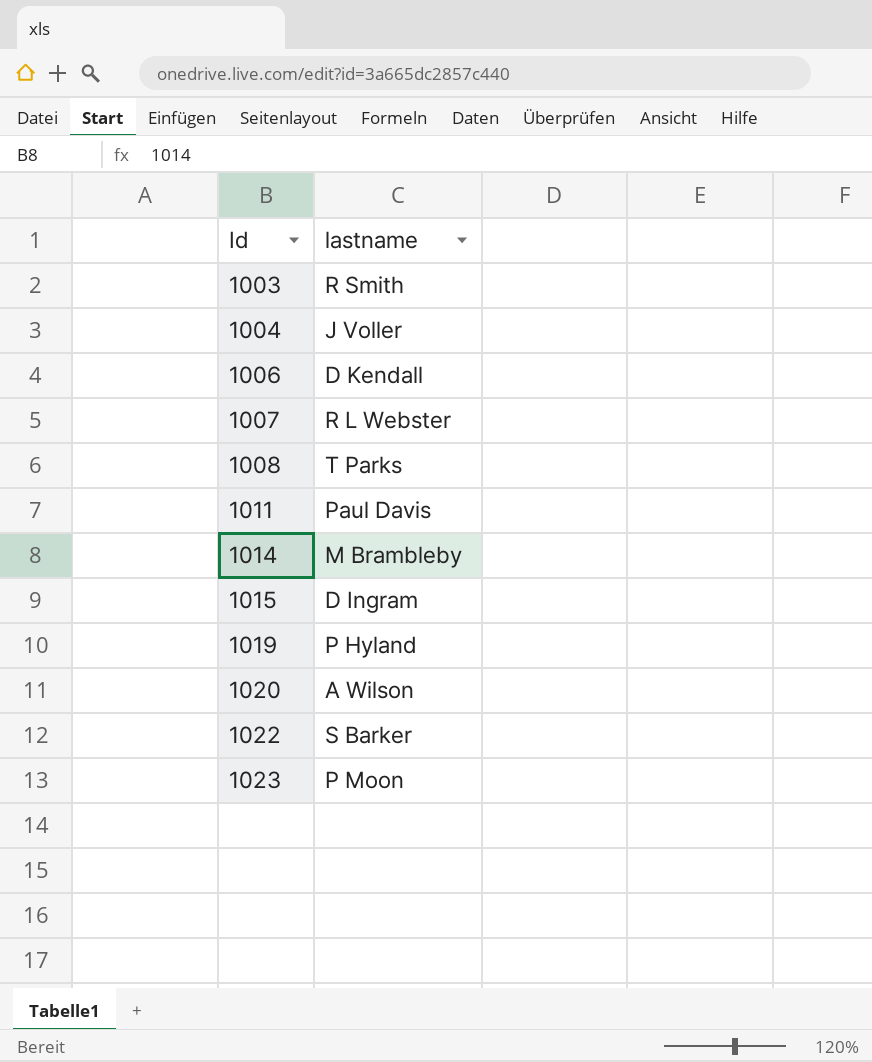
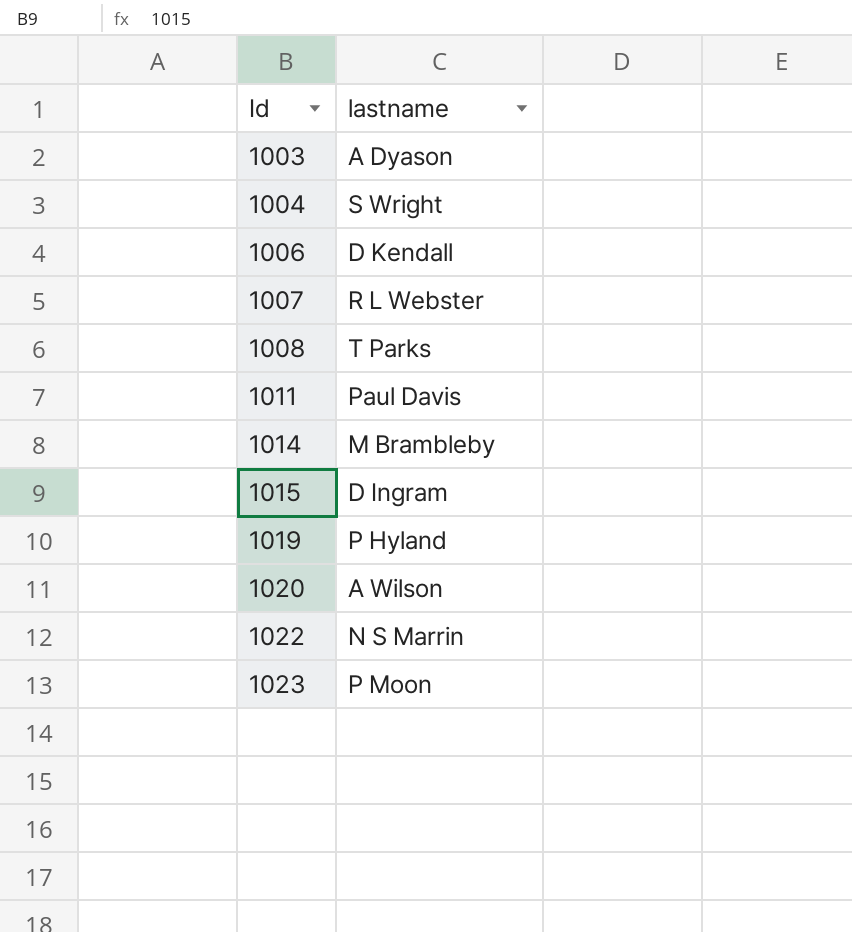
1003 | lastname: R Smith -> A Dyason
1004 | lastname: J Voller -> S Wright
1022 | lastname: S Barker -> N S Marrin

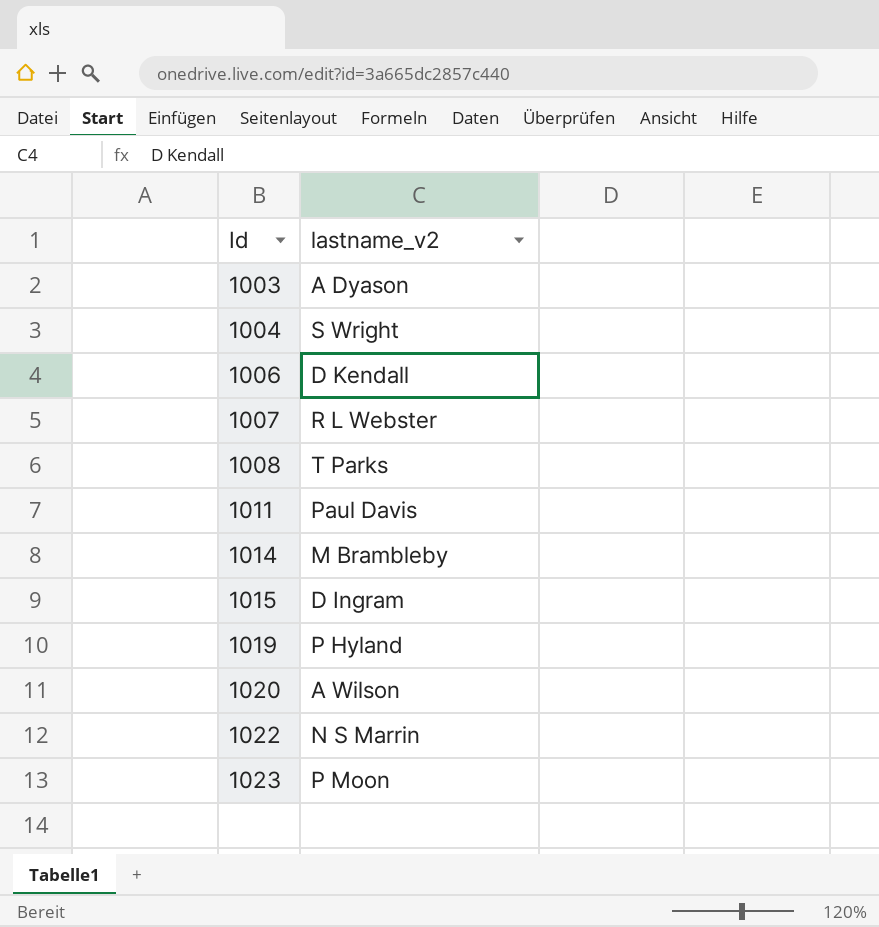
column name: lastname -> lastname_v2

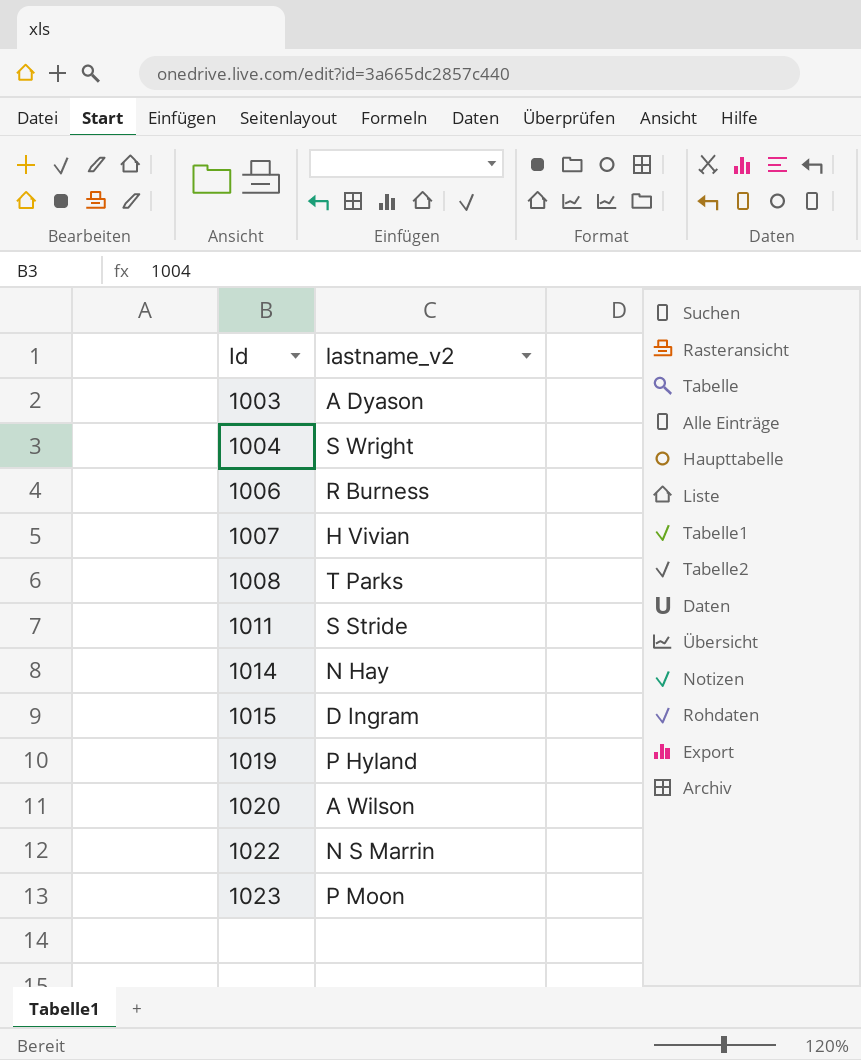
1006 | lastname_v2: D Kendall -> R Burness
1007 | lastname_v2: R L Webster -> H Vivian
1011 | lastname_v2: Paul Davis -> S Stride
1014 | lastname_v2: M Brambleby -> N Hay

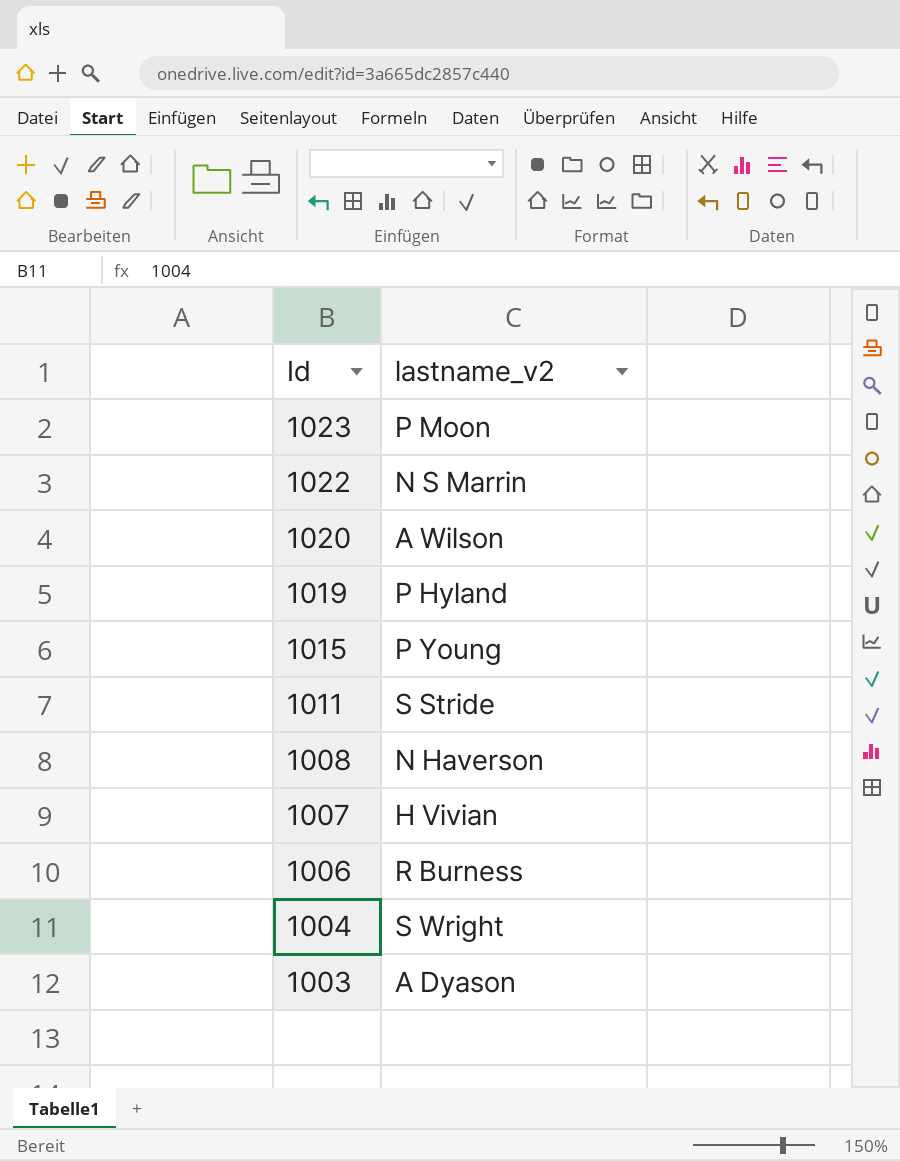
row order: Id ascending -> Id descending
row 1014: N Hay -> none
1015 | lastname_v2: D Ingram -> P Young
1008 | lastname_v2: T Parks -> N Haverson

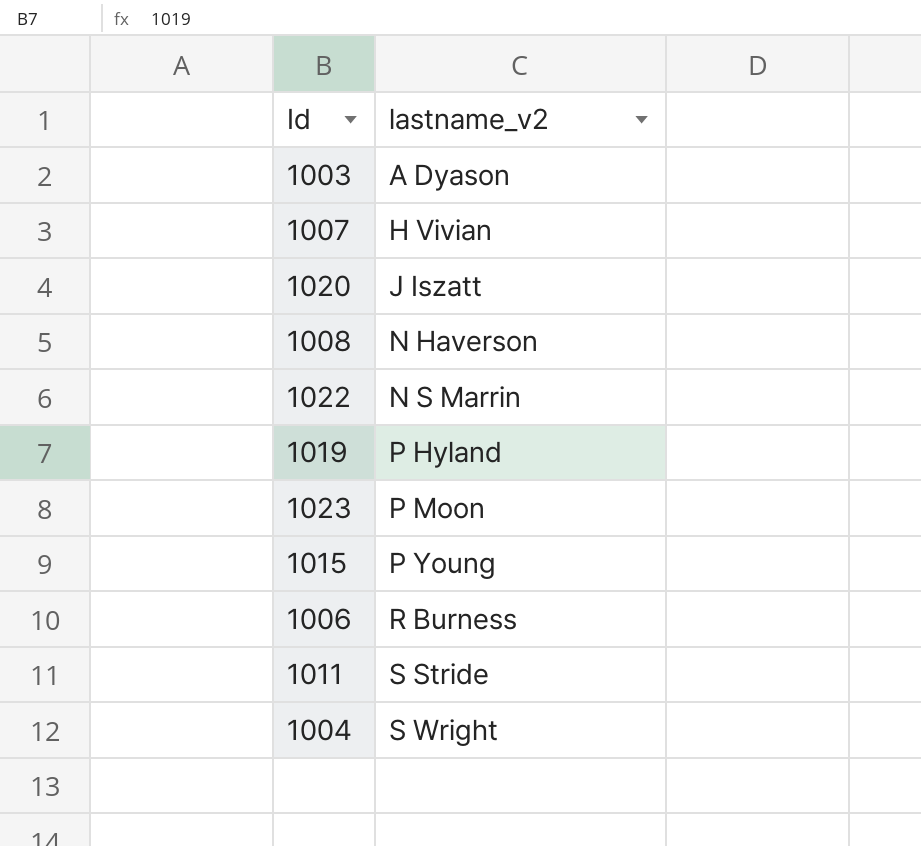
row order: Id descending -> lastname_v2 ascending
1020 | lastname_v2: A Wilson -> J Iszatt

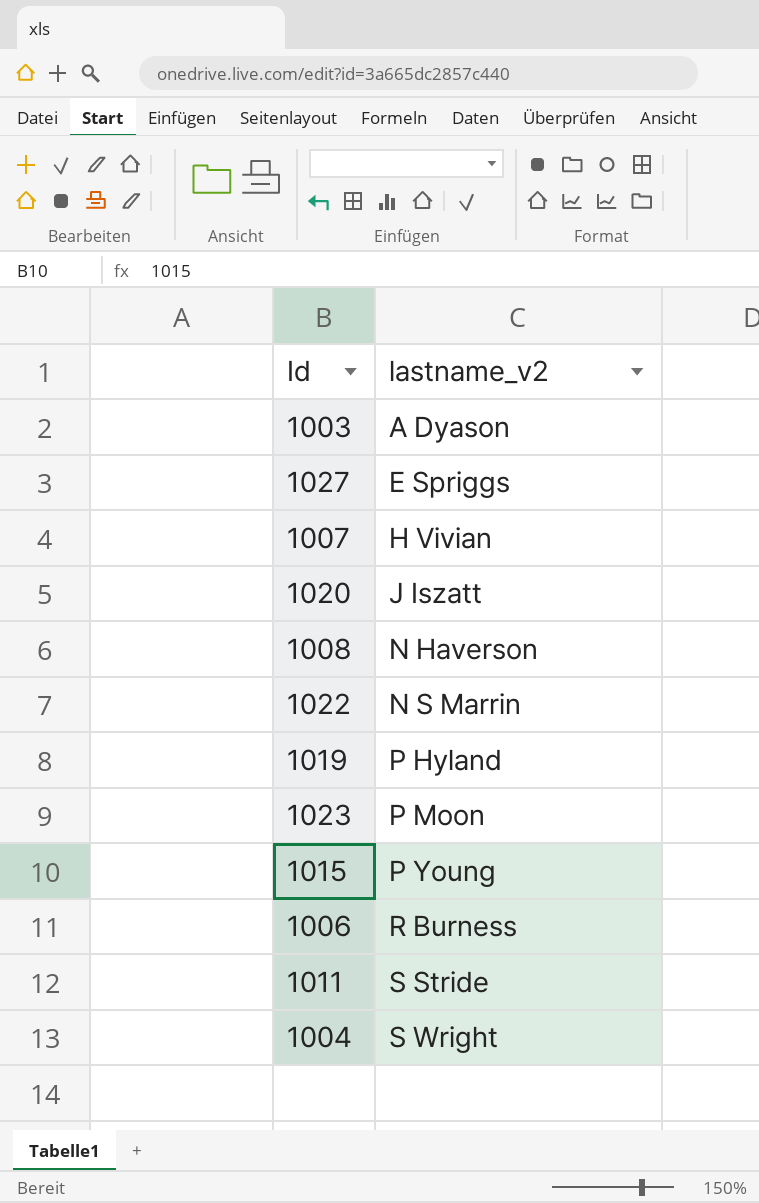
row 1027: none -> E Spriggs

